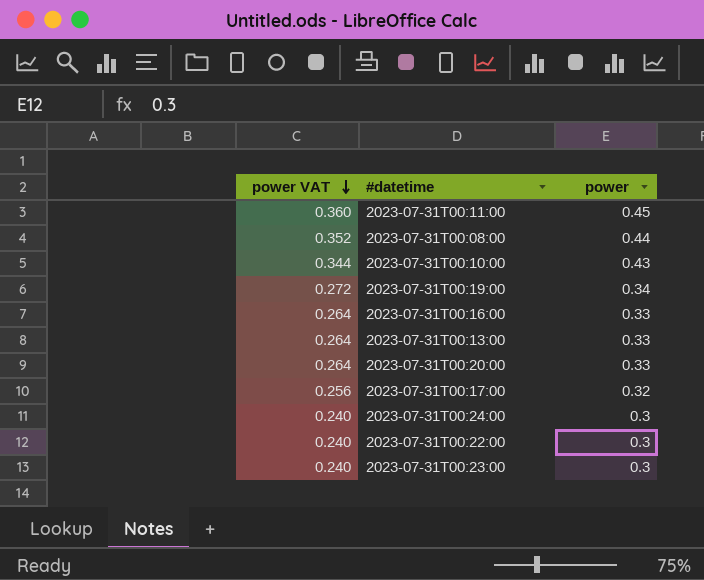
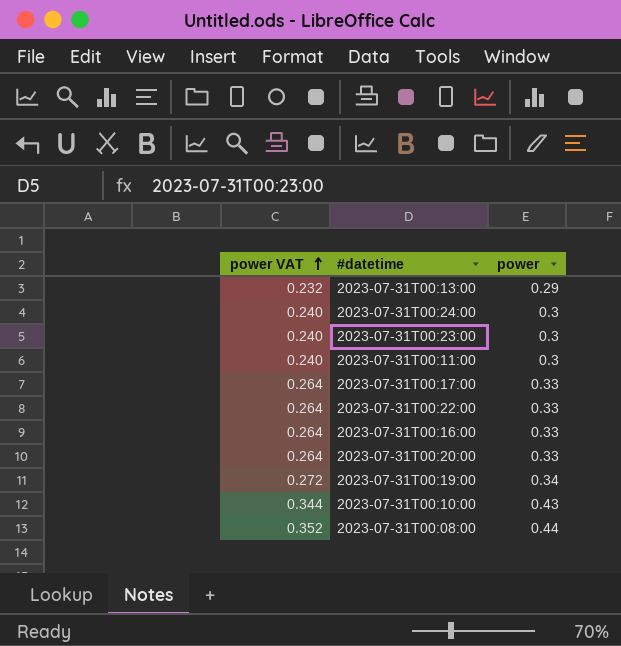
row order: power VAT descending -> power VAT ascending
2023-07-31T00:13:00 | power VAT: 0.264 -> 0.232
2023-07-31T00:13:00 | power: 0.33 -> 0.29
2023-07-31T00:11:00 | power VAT: 0.360 -> 0.240
2023-07-31T00:11:00 | power: 0.45 -> 0.3
2023-07-31T00:17:00 | power VAT: 0.256 -> 0.264
2023-07-31T00:17:00 | power: 0.32 -> 0.33
2023-07-31T00:22:00 | power VAT: 0.240 -> 0.264
2023-07-31T00:22:00 | power: 0.3 -> 0.33

